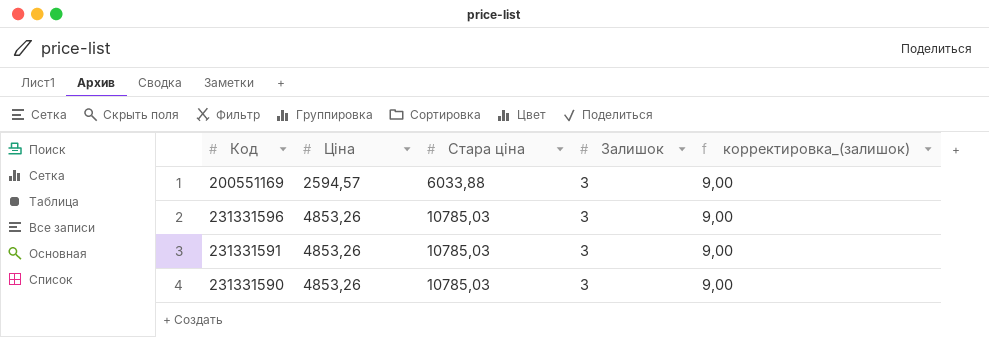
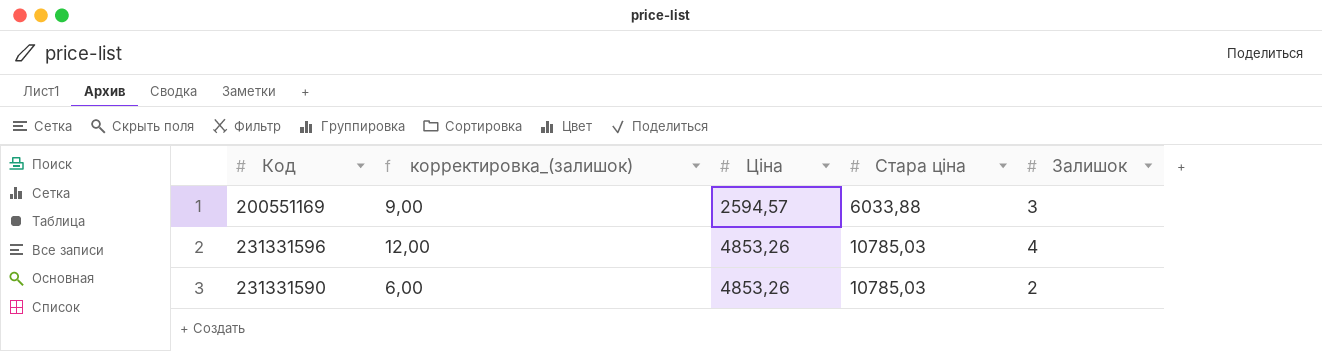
column корректировка_(залишок) | position: 5 -> 2
row 231331591: 4853,26 | 10785,03 | 3 | 9,00 -> none
231331596 | корректировка_(залишок): 9,00 -> 12,00
231331596 | Залишок: 3 -> 4
231331590 | корректировка_(залишок): 9,00 -> 6,00
231331590 | Залишок: 3 -> 2

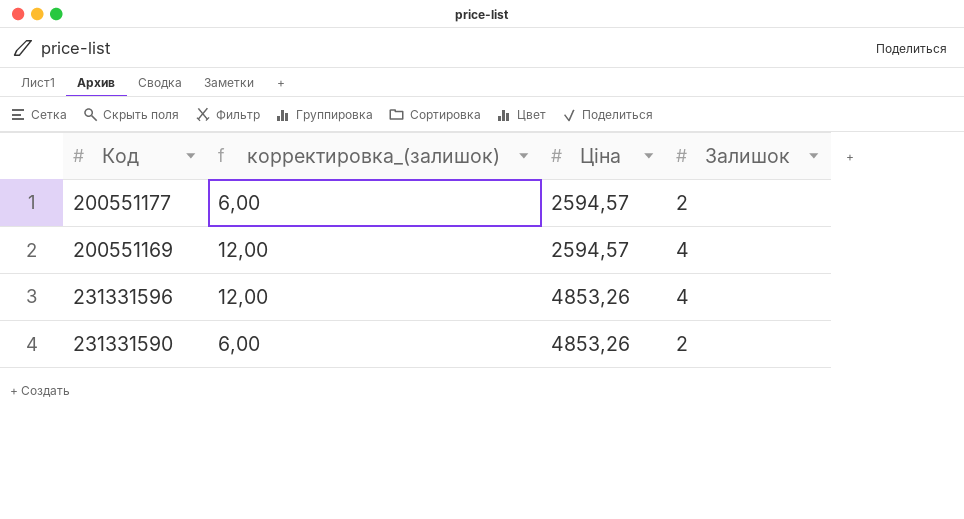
column Стара ціна | position: 4 -> none
row 200551177: none -> 6,00 | 2594,57 | 2
200551169 | корректировка_(залишок): 9,00 -> 12,00
200551169 | Залишок: 3 -> 4

